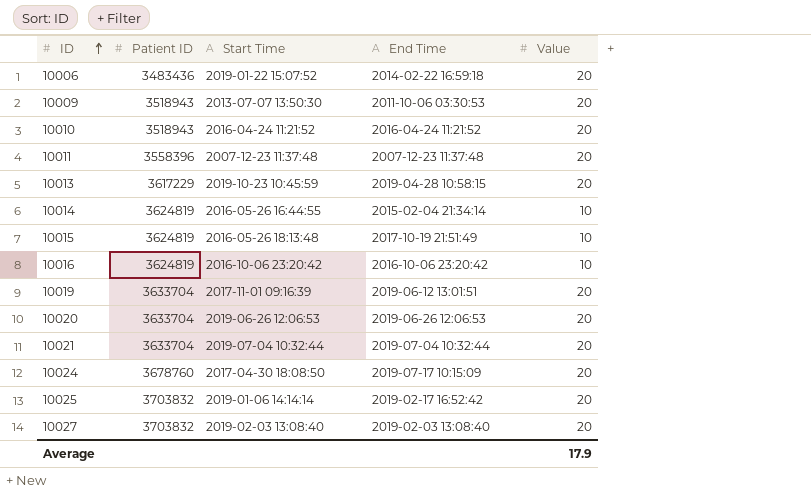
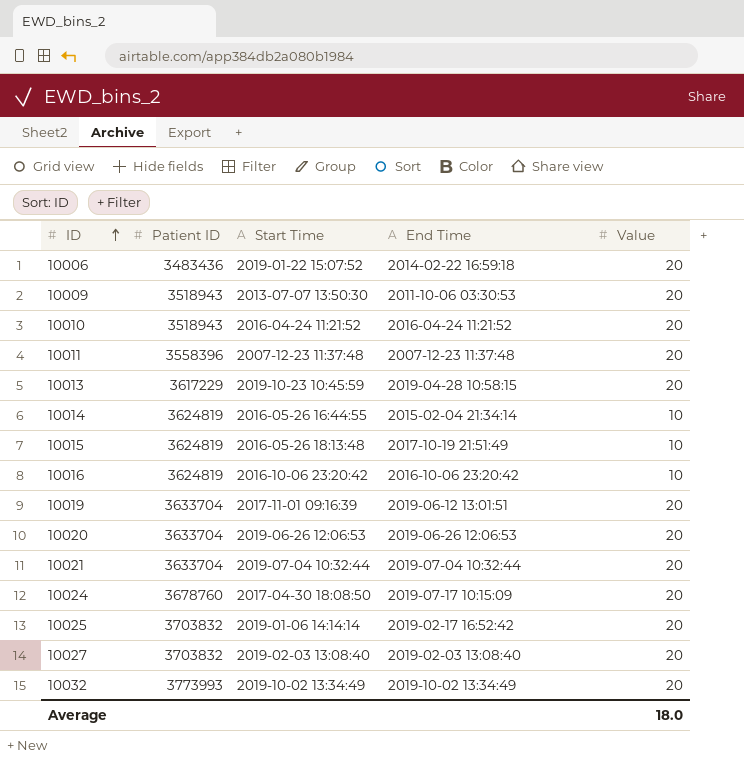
row 10032: none -> 3773993 | 2019-10-02 13:34:49 | 2019-10-02 13:34:49 | 20
Average | Value: 17.9 -> 18.0

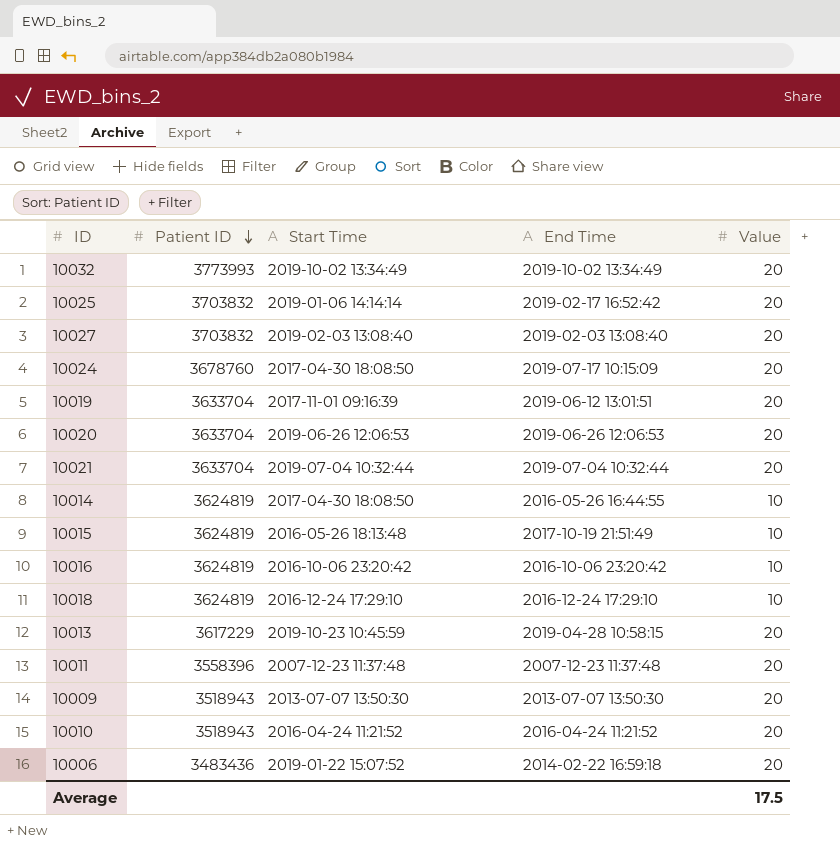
row order: ID ascending -> Patient ID descending
10014 | Start Time: 2016-05-26 16:44:55 -> 2017-04-30 18:08:50
10014 | End Time: 2015-02-04 21:34:14 -> 2016-05-26 16:44:55
row 10018: none -> 3624819 | 2016-12-24 17:29:10 | 2016-12-24 17:29:10 | 10
10009 | End Time: 2011-10-06 03:30:53 -> 2013-07-07 13:50:30
Average | Value: 18.0 -> 17.5

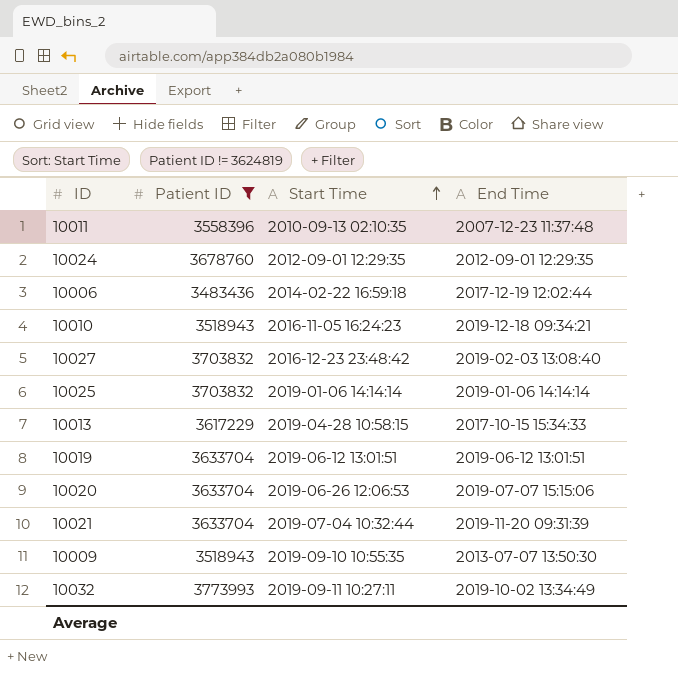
filter: none -> Patient ID != 3624819
row order: Patient ID descending -> Start Time ascending
column Value | position: 5 -> none
10011 | Start Time: 2007-12-23 11:37:48 -> 2010-09-13 02:10:35
10024 | Start Time: 2017-04-30 18:08:50 -> 2012-09-01 12:29:35
10024 | End Time: 2019-07-17 10:15:09 -> 2012-09-01 12:29:35
10006 | Start Time: 2019-01-22 15:07:52 -> 2014-02-22 16:59:18
10006 | End Time: 2014-02-22 16:59:18 -> 2017-12-19 12:02:44
10010 | Start Time: 2016-04-24 11:21:52 -> 2016-11-05 16:24:23
10010 | End Time: 2016-04-24 11:21:52 -> 2019-12-18 09:34:21
10027 | Start Time: 2019-02-03 13:08:40 -> 2016-12-23 23:48:42
10025 | End Time: 2019-02-17 16:52:42 -> 2019-01-06 14:14:14
10013 | Start Time: 2019-10-23 10:45:59 -> 2019-04-28 10:58:15
10013 | End Time: 2019-04-28 10:58:15 -> 2017-10-15 15:34:33
10019 | Start Time: 2017-11-01 09:16:39 -> 2019-06-12 13:01:51
10020 | End Time: 2019-06-26 12:06:53 -> 2019-07-07 15:15:06
10021 | End Time: 2019-07-04 10:32:44 -> 2019-11-20 09:31:39
10009 | Start Time: 2013-07-07 13:50:30 -> 2019-09-10 10:55:35
10032 | Start Time: 2019-10-02 13:34:49 -> 2019-09-11 10:27:11

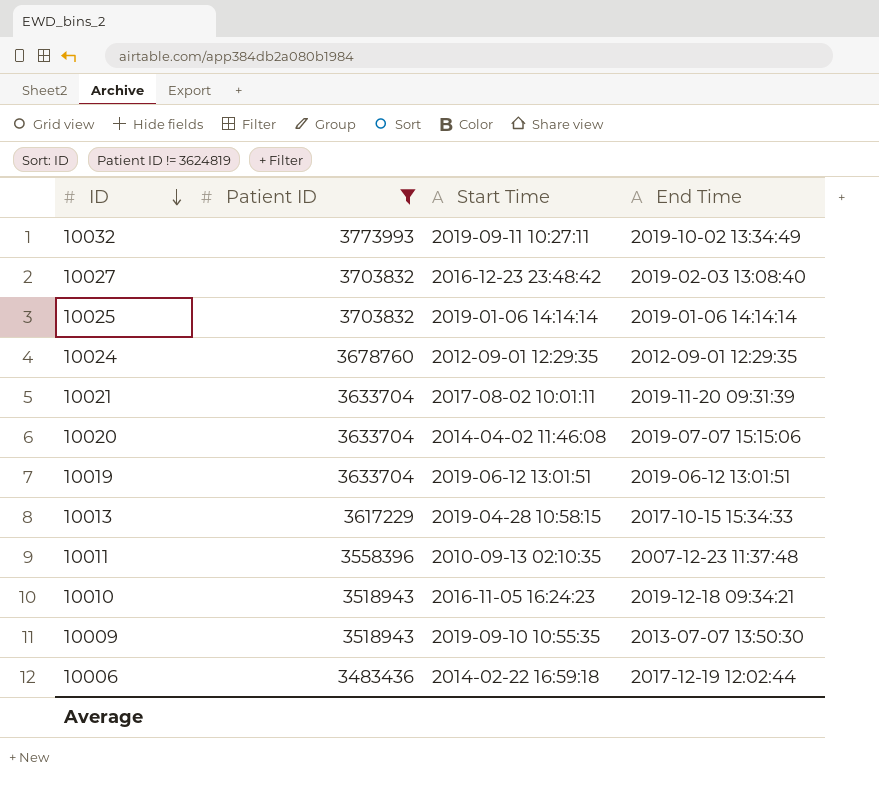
row order: Start Time ascending -> ID descending
10021 | Start Time: 2019-07-04 10:32:44 -> 2017-08-02 10:01:11
10020 | Start Time: 2019-06-26 12:06:53 -> 2014-04-02 11:46:08

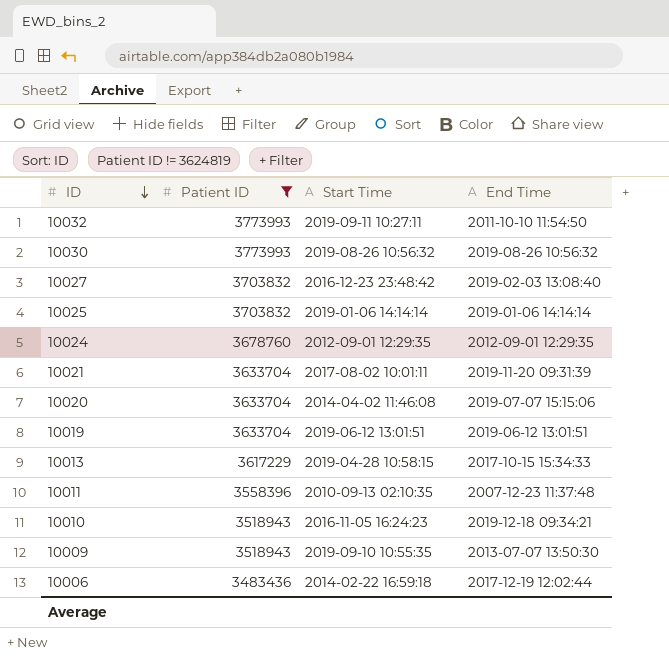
10032 | End Time: 2019-10-02 13:34:49 -> 2011-10-10 11:54:50
row 10030: none -> 3773993 | 2019-08-26 10:56:32 | 2019-08-26 10:56:32

